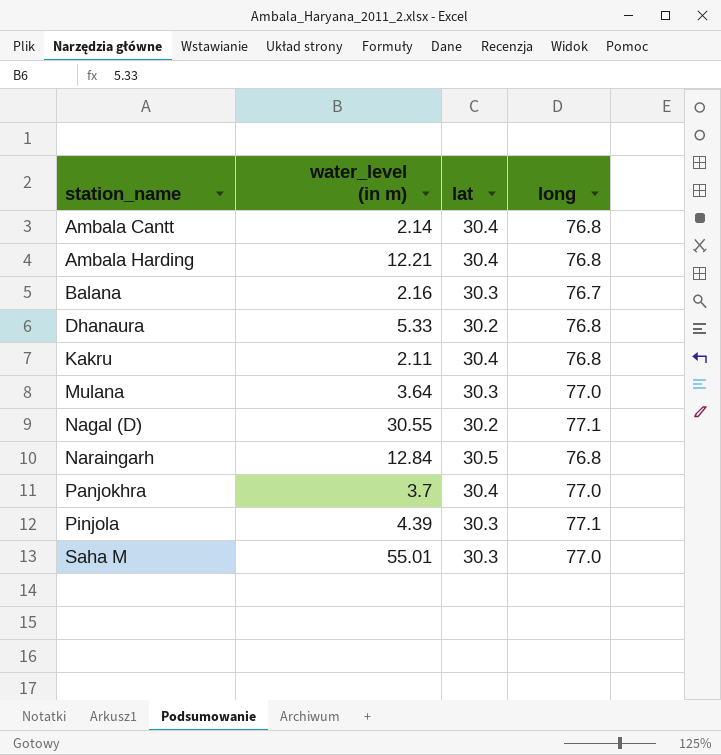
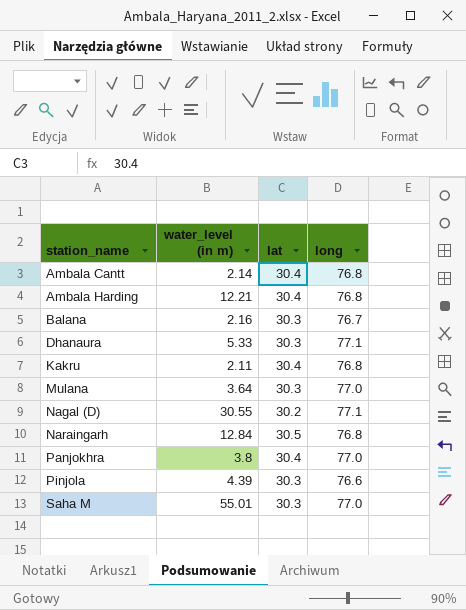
Dhanaura | lat: 30.2 -> 30.3
Dhanaura | long: 76.8 -> 77.1
Panjokhra | water_level (in m): 3.7 -> 3.8
Pinjola | long: 77.1 -> 76.6

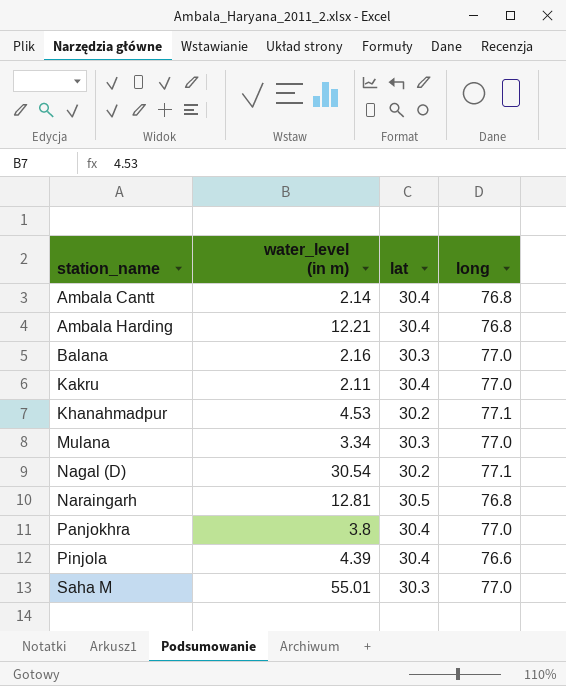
row Dhanaura: 5.33 | 30.3 | 77.1 -> none
Balana | long: 76.7 -> 77.0
Kakru | long: 76.8 -> 77.0
row Khanahmadpur: none -> 4.53 | 30.2 | 77.1
Mulana | water_level (in m): 3.64 -> 3.34
Nagal (D) | water_level (in m): 30.55 -> 30.54
Naraingarh | water_level (in m): 12.84 -> 12.81
Pinjola | lat: 30.3 -> 30.4

